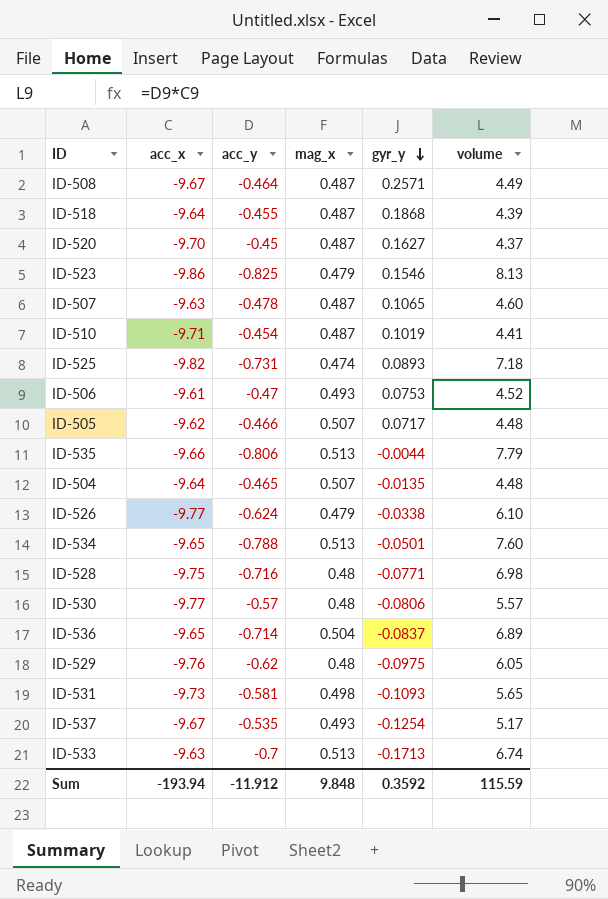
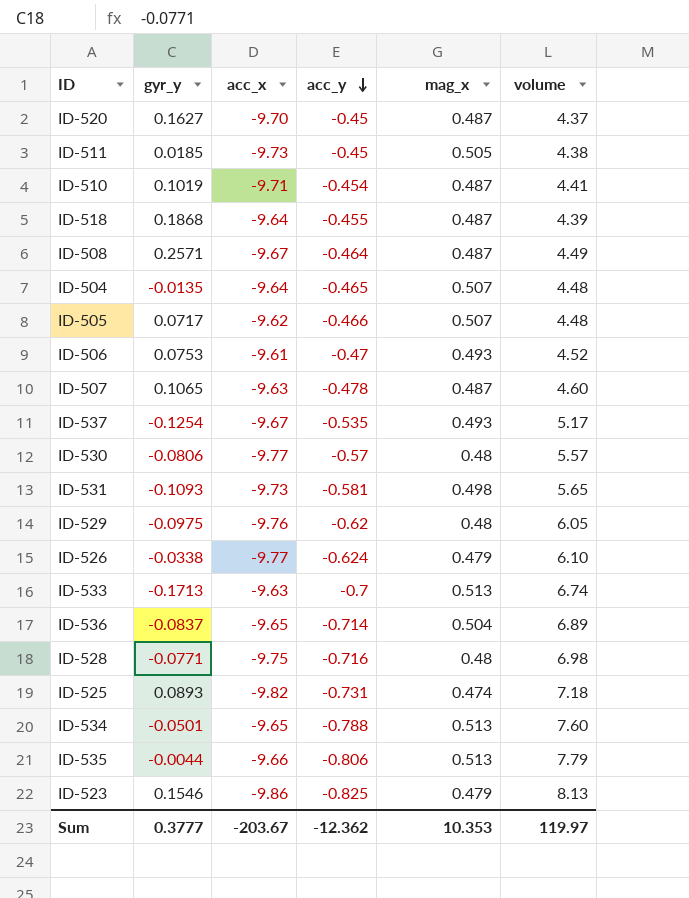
row order: gyr_y descending -> acc_y descending
column gyr_y | position: 5 -> 2
row ID-511: none -> 0.0185 | -9.73 | -0.45 | 0.505 | 4.38
Sum | gyr_y: 0.3592 -> 0.3777
Sum | acc_x: -193.94 -> -203.67
Sum | acc_y: -11.912 -> -12.362
Sum | mag_x: 9.848 -> 10.353
Sum | volume: 115.59 -> 119.97

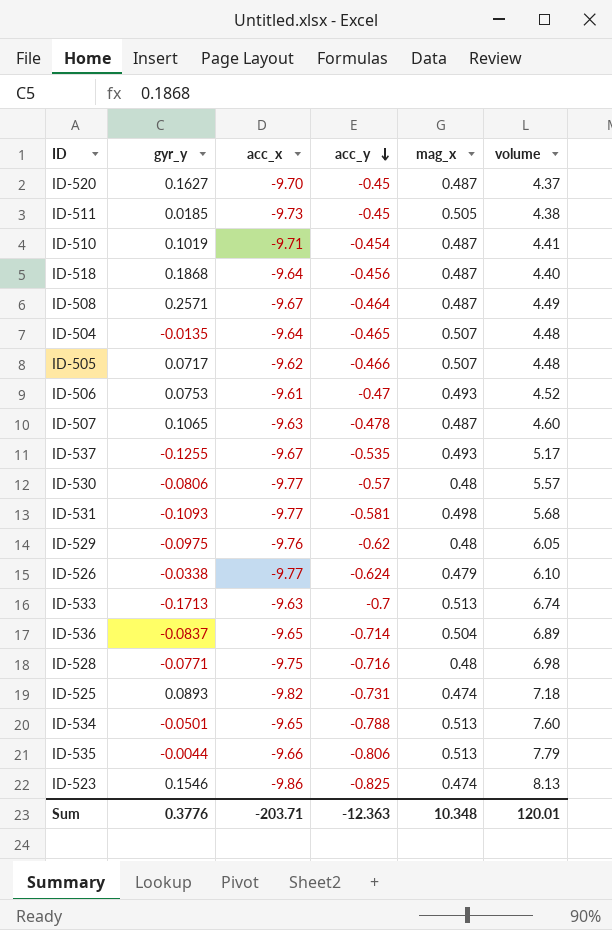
ID-518 | acc_y: -0.455 -> -0.456
ID-518 | volume: 4.39 -> 4.40
ID-537 | gyr_y: -0.1254 -> -0.1255
ID-531 | acc_x: -9.73 -> -9.77
ID-531 | volume: 5.65 -> 5.68
ID-523 | mag_x: 0.479 -> 0.474
Sum | gyr_y: 0.3777 -> 0.3776
Sum | acc_x: -203.67 -> -203.71
Sum | acc_y: -12.362 -> -12.363
Sum | mag_x: 10.353 -> 10.348
Sum | volume: 119.97 -> 120.01

